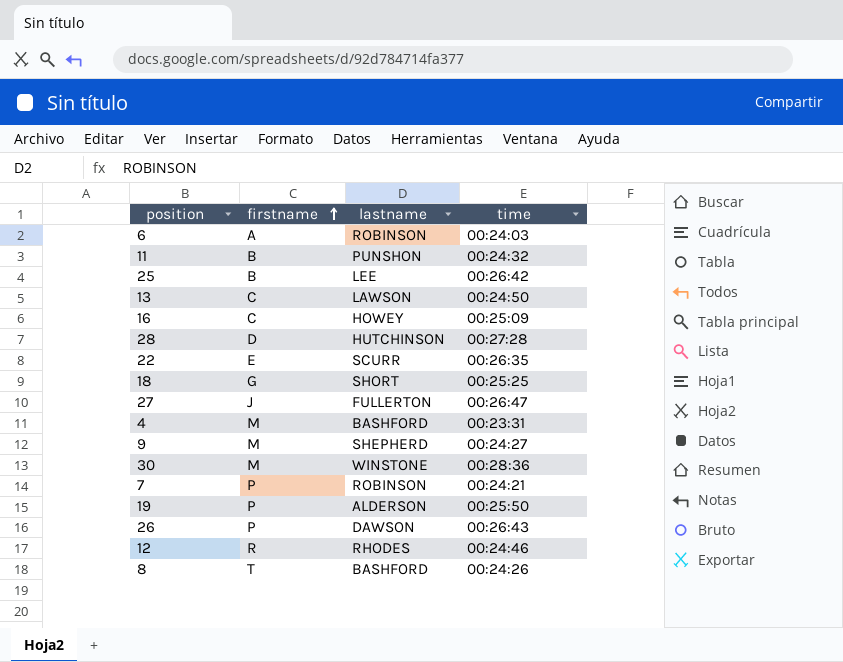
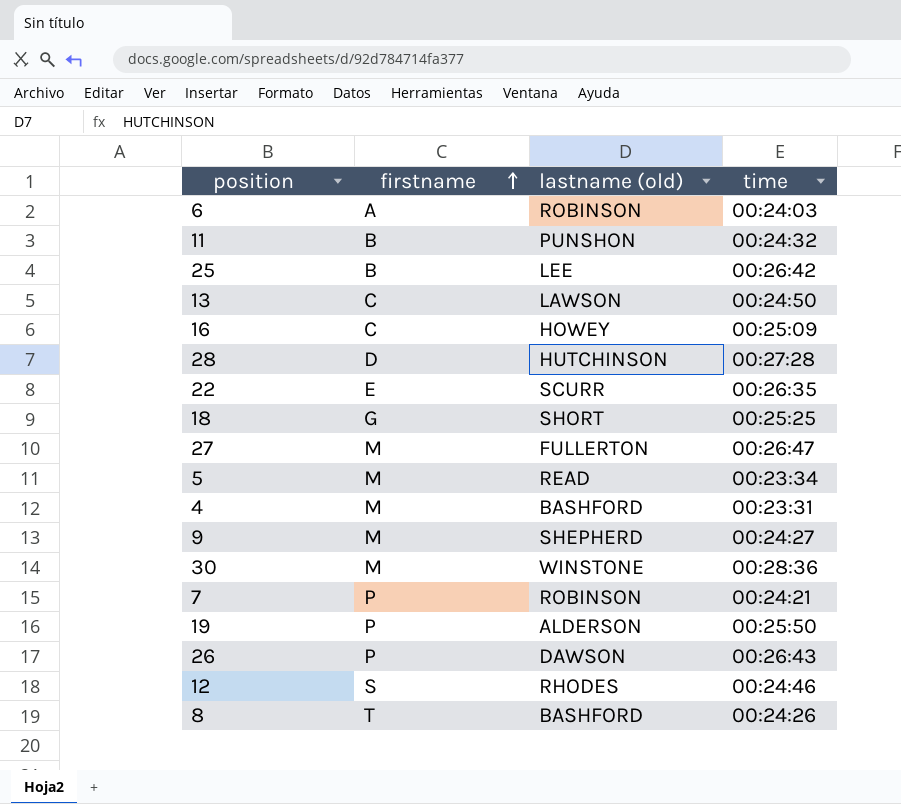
column name: lastname -> lastname (old)
27 | firstname: J -> M
row 5: none -> M | READ | 00:23:34
12 | firstname: R -> S

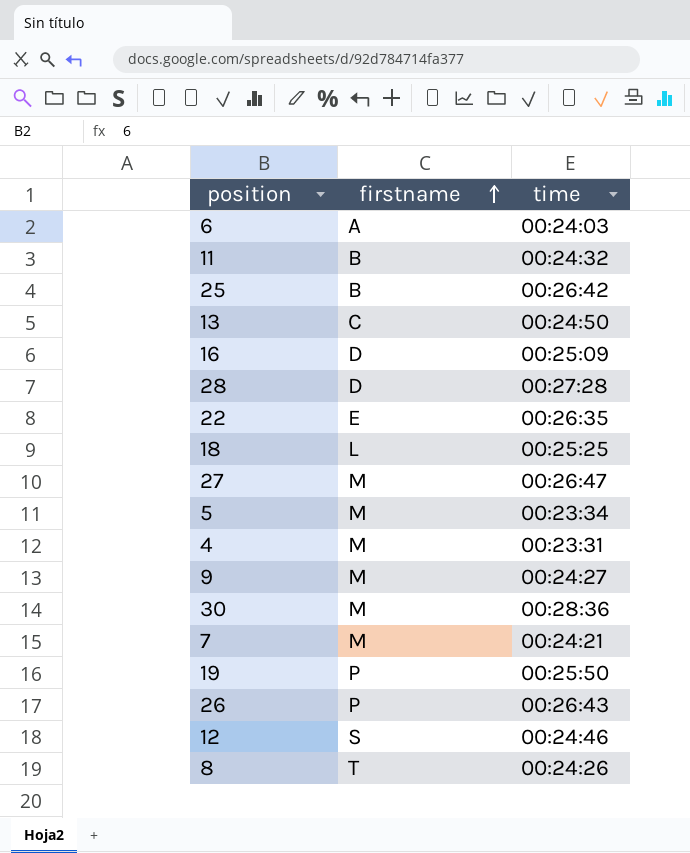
column lastname (old) | position: 3 -> none
16 | firstname: C -> D
18 | firstname: G -> L
7 | firstname: P -> M

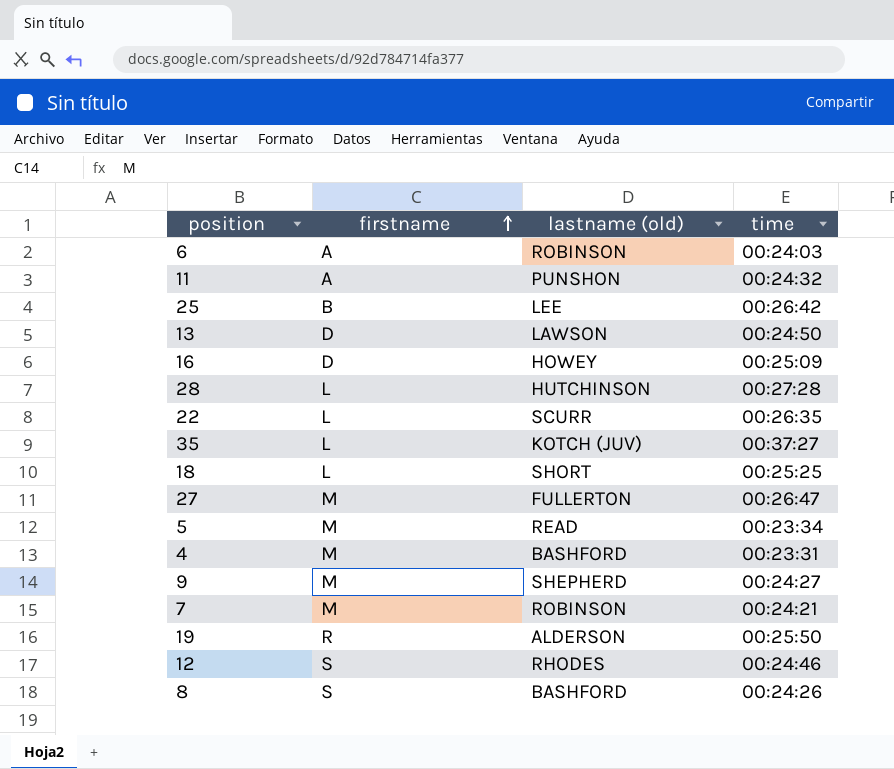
column lastname (old) | position: none -> 3
row 30: M | 00:28:36 -> none
row 26: P | 00:26:43 -> none
11 | firstname: B -> A
13 | firstname: C -> D
28 | firstname: D -> L
22 | firstname: E -> L
row 35: none -> L | KOTCH (JUV) | 00:37:27
19 | firstname: P -> R
8 | firstname: T -> S

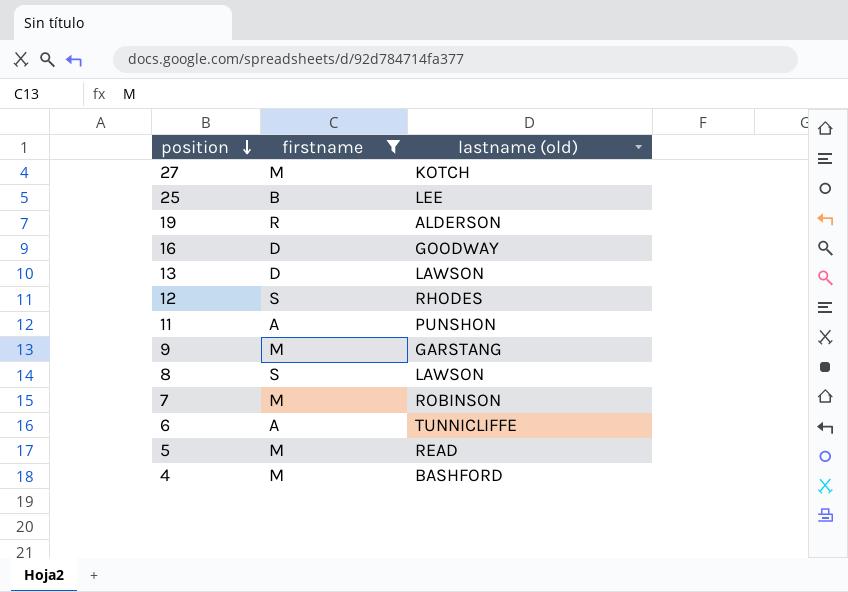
filter: none -> firstname != L
row order: firstname ascending -> position descending
column time | position: 4 -> none
27 | lastname (old): FULLERTON -> KOTCH
16 | lastname (old): HOWEY -> GOODWAY
9 | lastname (old): SHEPHERD -> GARSTANG
8 | lastname (old): BASHFORD -> LAWSON
6 | lastname (old): ROBINSON -> TUNNICLIFFE

